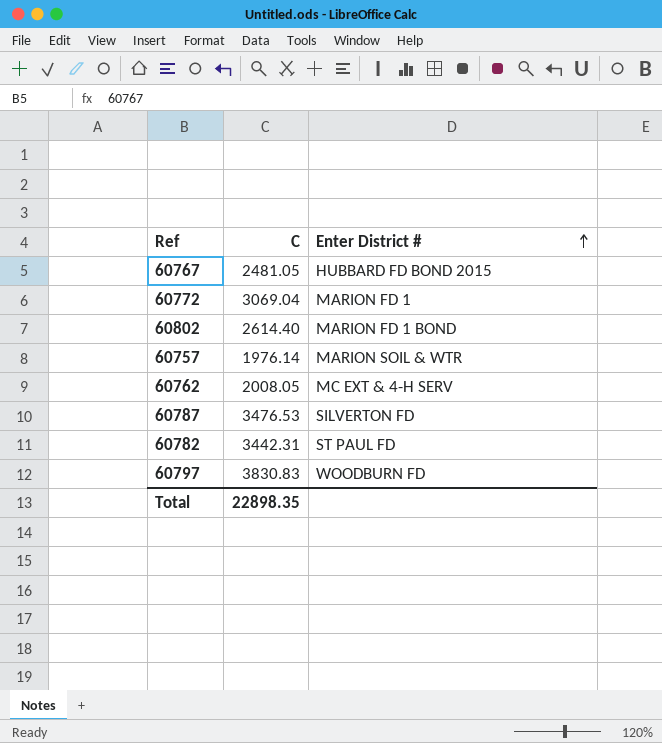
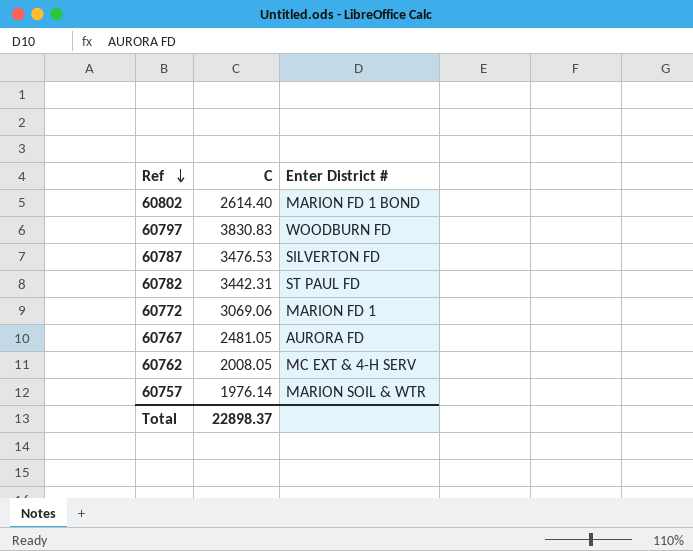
row order: Enter District # ascending -> Ref descending
60772 | C: 3069.04 -> 3069.06
60767 | Enter District #: HUBBARD FD BOND 2015 -> AURORA FD
Total | C: 22898.35 -> 22898.37

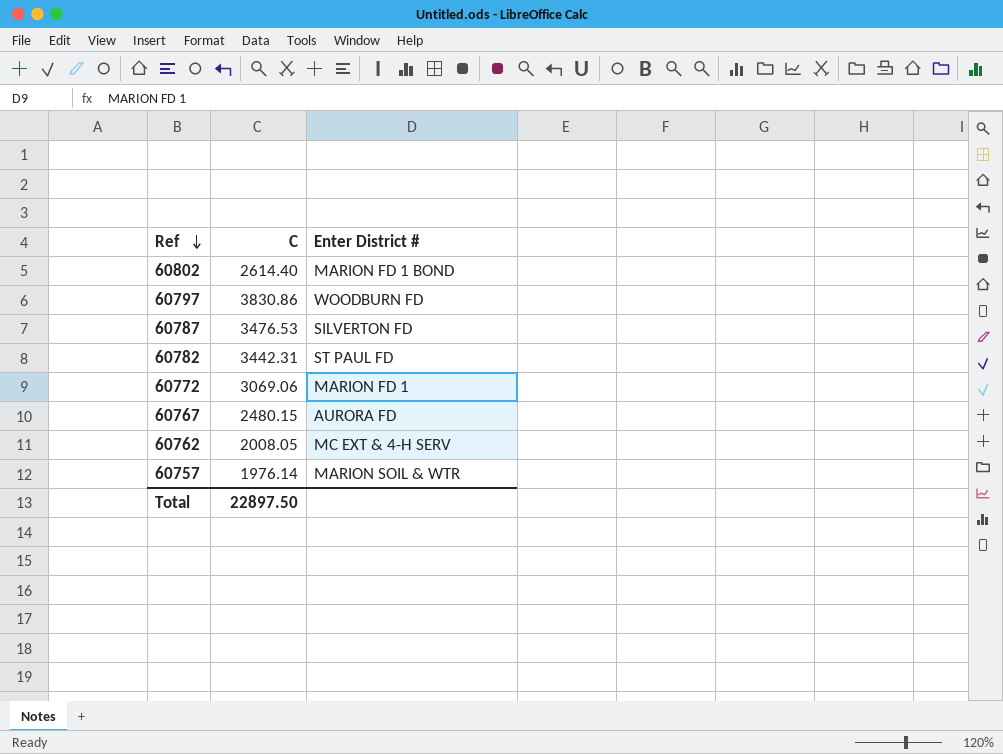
60797 | C: 3830.83 -> 3830.86
60767 | C: 2481.05 -> 2480.15
Total | C: 22898.37 -> 22897.50

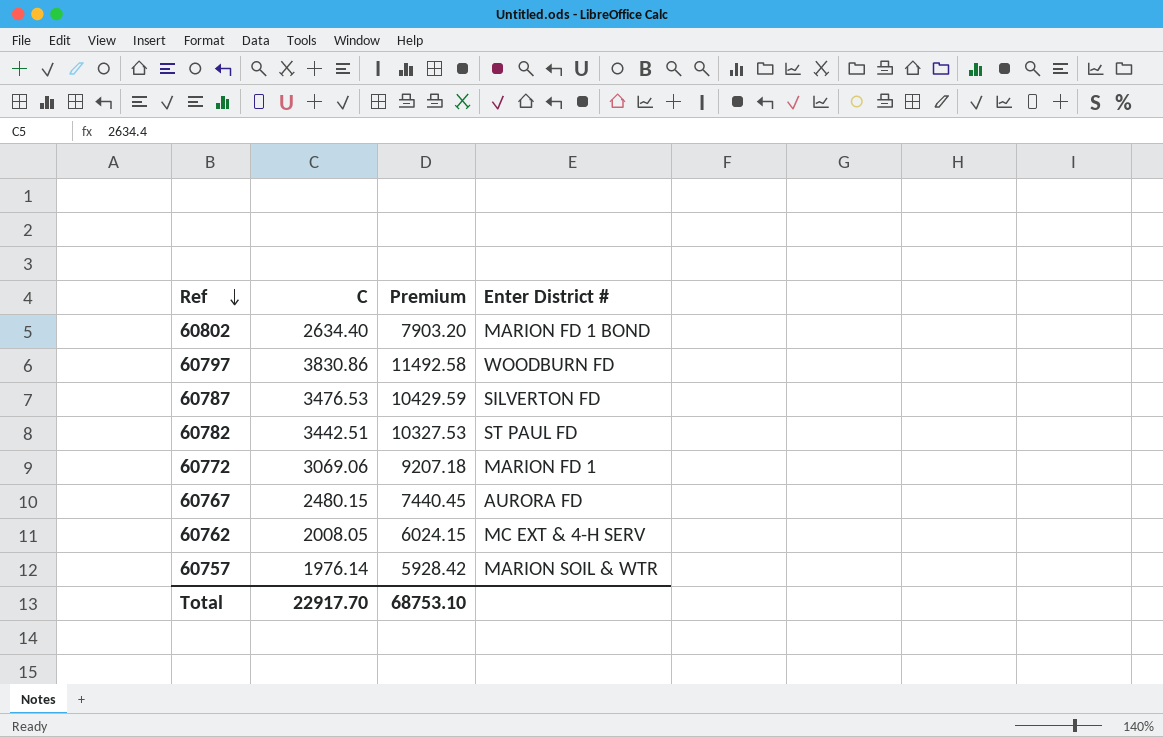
column Premium | formula: none -> [C] * 3
60802 | C: 2614.40 -> 2634.40
60782 | C: 3442.31 -> 3442.51
Total | C: 22897.50 -> 22917.70

